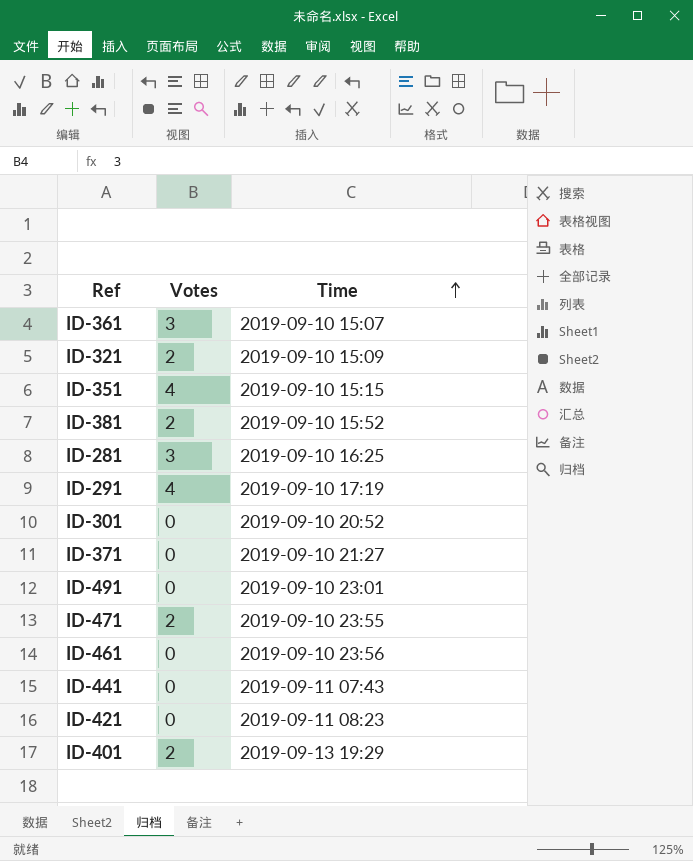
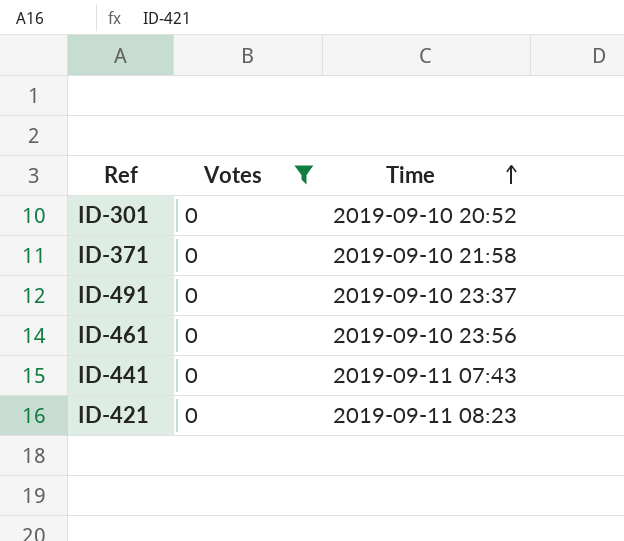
filter: none -> Votes = 0
ID-371 | Time: 2019-09-10 21:27 -> 2019-09-10 21:58
ID-491 | Time: 2019-09-10 23:01 -> 2019-09-10 23:37

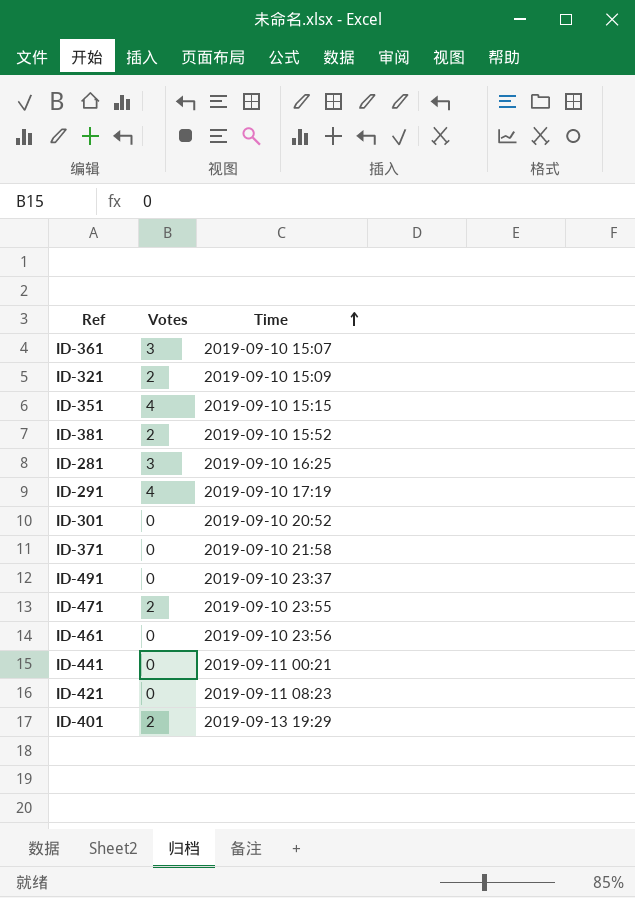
filter: Votes = 0 -> none
ID-441 | Time: 2019-09-11 07:43 -> 2019-09-11 00:21

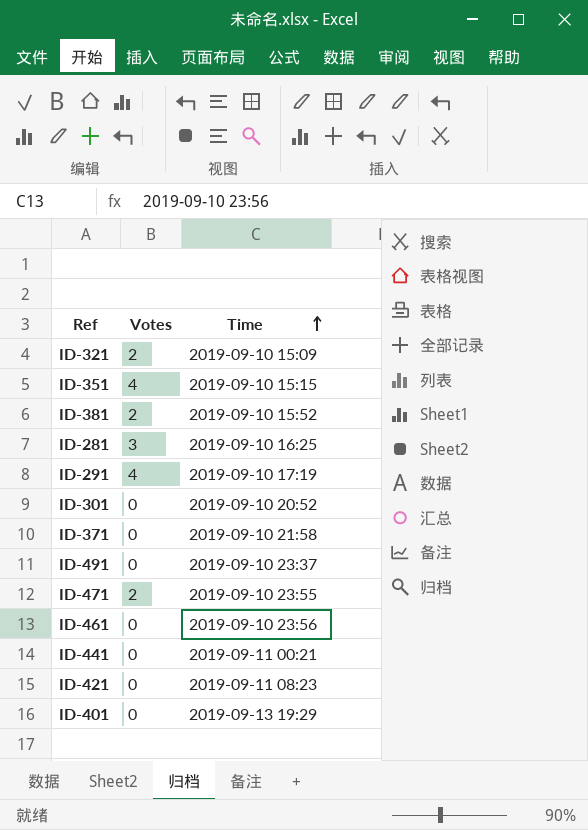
row ID-361: 3 | 2019-09-10 15:07 -> none
ID-401 | Votes: 2 -> 0

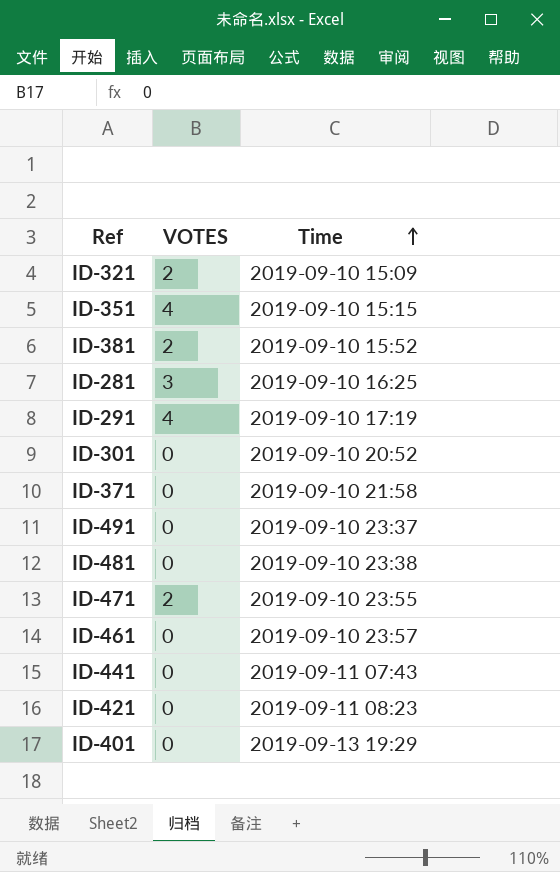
column name: Votes -> VOTES
row ID-481: none -> 0 | 2019-09-10 23:38
ID-461 | Time: 2019-09-10 23:56 -> 2019-09-10 23:57
ID-441 | Time: 2019-09-11 00:21 -> 2019-09-11 07:43

